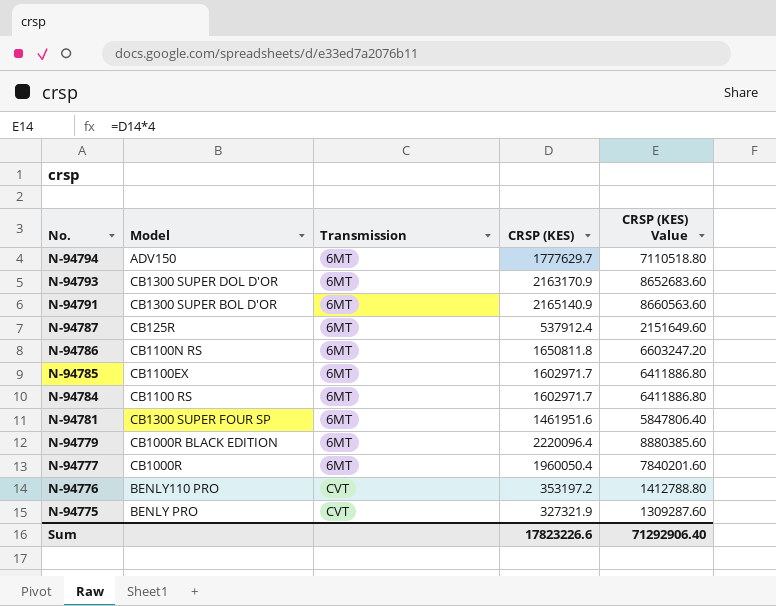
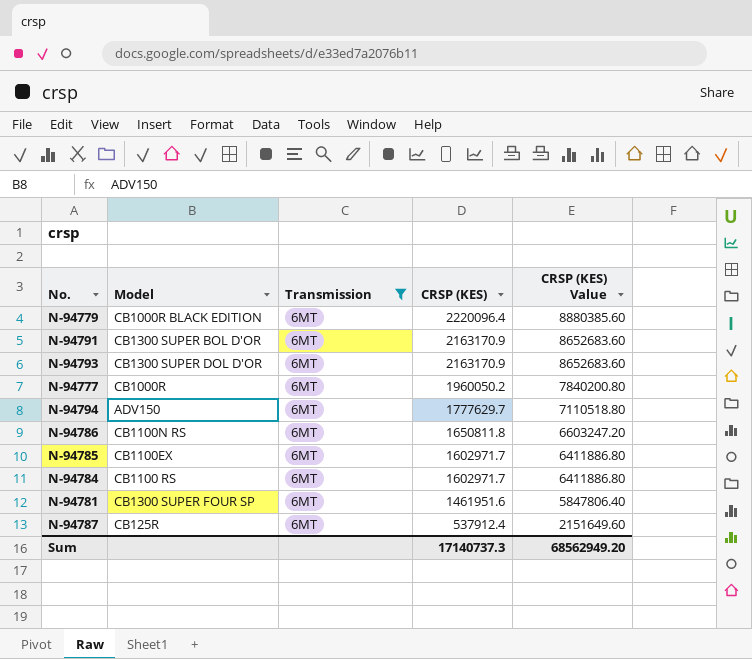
filter: none -> Transmission = 6MT
row order: No. descending -> CRSP (KES) descending
N-94791 | CRSP (KES): 2165140.9 -> 2163170.9
N-94791 | CRSP (KES) Value: 8660563.60 -> 8652683.60
N-94777 | CRSP (KES): 1960050.4 -> 1960050.2
N-94777 | CRSP (KES) Value: 7840201.60 -> 7840200.80
Sum | CRSP (KES): 17823226.6 -> 17140737.3
Sum | CRSP (KES) Value: 71292906.40 -> 68562949.20

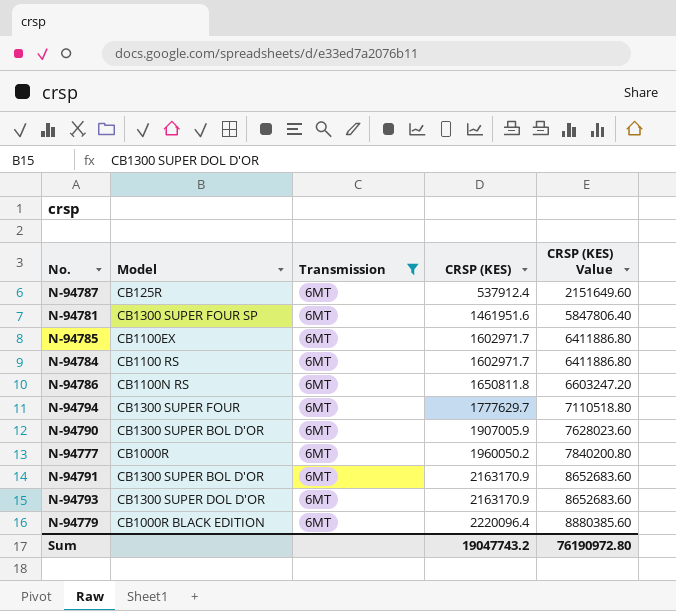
row order: CRSP (KES) descending -> CRSP (KES) ascending
N-94794 | Model: ADV150 -> CB1300 SUPER FOUR
row N-94790: none -> CB1300 SUPER BOL D'OR | 6MT | 1907005.9 | 7628023.60
Sum | CRSP (KES): 17140737.3 -> 19047743.2
Sum | CRSP (KES) Value: 68562949.20 -> 76190972.80

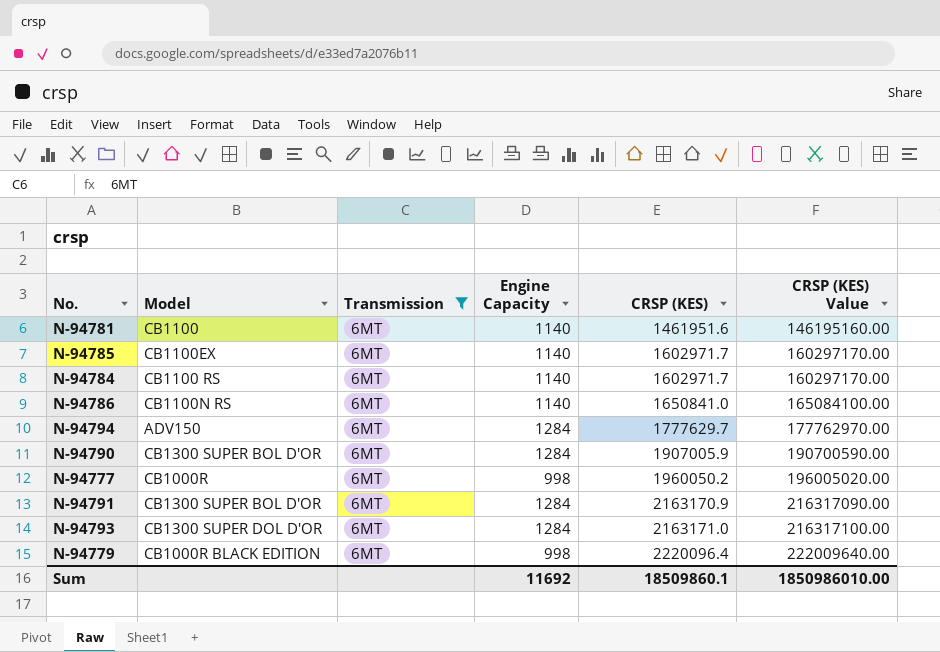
column Engine Capacity | position: none -> 4
column CRSP (KES) Value | formula: [CRSP (KES)] * 4 -> [CRSP (KES)] * 100
row N-94787: CB125R | 6MT | 537912.4 | 2151649.60 -> none
N-94781 | Model: CB1300 SUPER FOUR SP -> CB1100
N-94786 | CRSP (KES): 1650811.8 -> 1650841.0
N-94794 | Model: CB1300 SUPER FOUR -> ADV150
N-94793 | CRSP (KES): 2163170.9 -> 2163171.0
Sum | CRSP (KES): 19047743.2 -> 18509860.1
Sum | CRSP (KES) Value: 76190972.80 -> 1850986010.00

